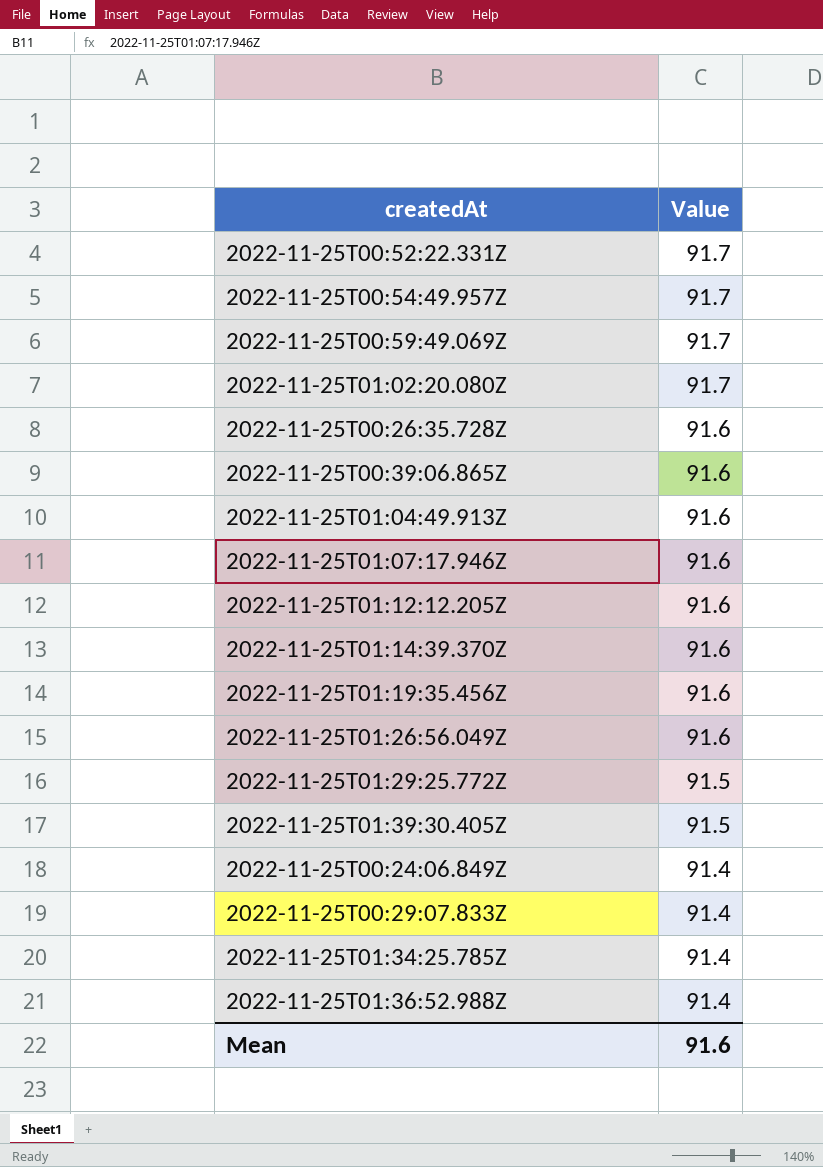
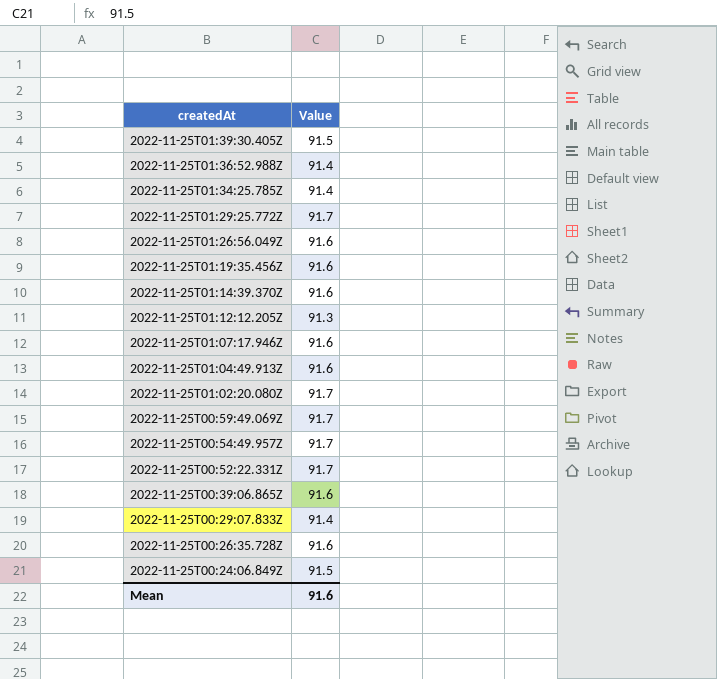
row order: Value descending -> createdAt descending
2022-11-25T01:29:25.772Z | Value: 91.5 -> 91.7
2022-11-25T01:12:12.205Z | Value: 91.6 -> 91.3
2022-11-25T00:24:06.849Z | Value: 91.4 -> 91.5

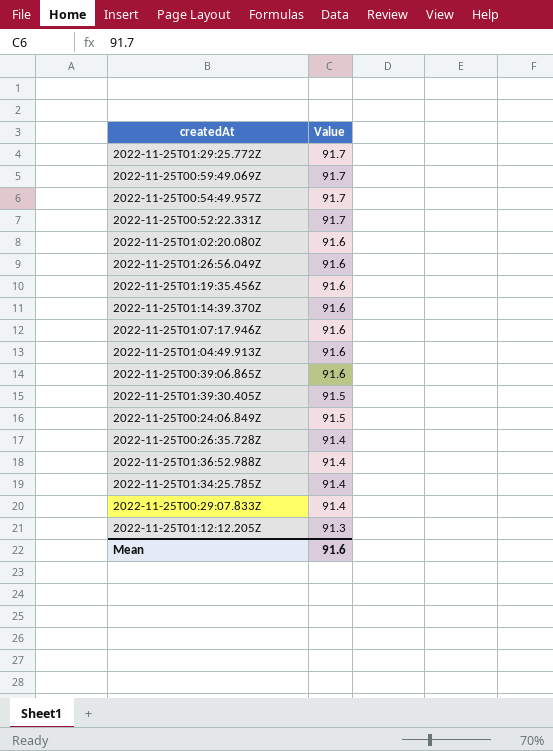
row order: createdAt descending -> Value descending
2022-11-25T01:02:20.080Z | Value: 91.7 -> 91.6
2022-11-25T00:26:35.728Z | Value: 91.6 -> 91.4

